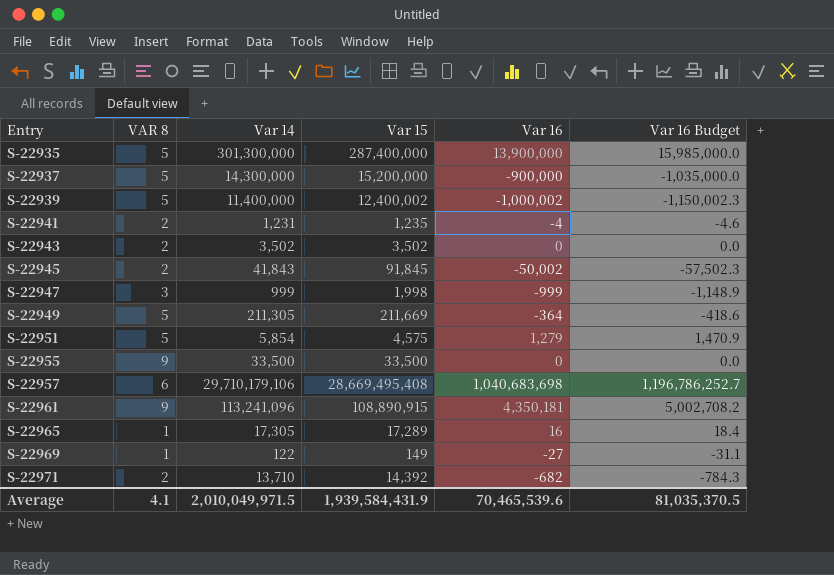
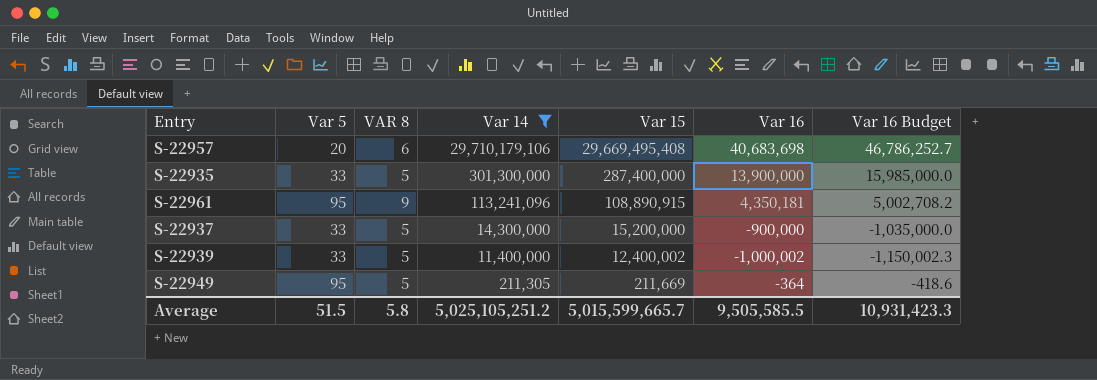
filter: none -> Var 14 >= 211,305
row order: Entry ascending -> Var 14 descending
column Var 5 | position: none -> 2
S-22957 | Var 15: 28,669,495,408 -> 29,669,495,408
S-22957 | Var 16: 1,040,683,698 -> 40,683,698
S-22957 | Var 16 Budget: 1,196,786,252.7 -> 46,786,252.7
Average | VAR 8: 4.1 -> 5.8
Average | Var 14: 2,010,049,971.5 -> 5,025,105,251.2
Average | Var 15: 1,939,584,431.9 -> 5,015,599,665.7
Average | Var 16: 70,465,539.6 -> 9,505,585.5
Average | Var 16 Budget: 81,035,370.5 -> 10,931,423.3

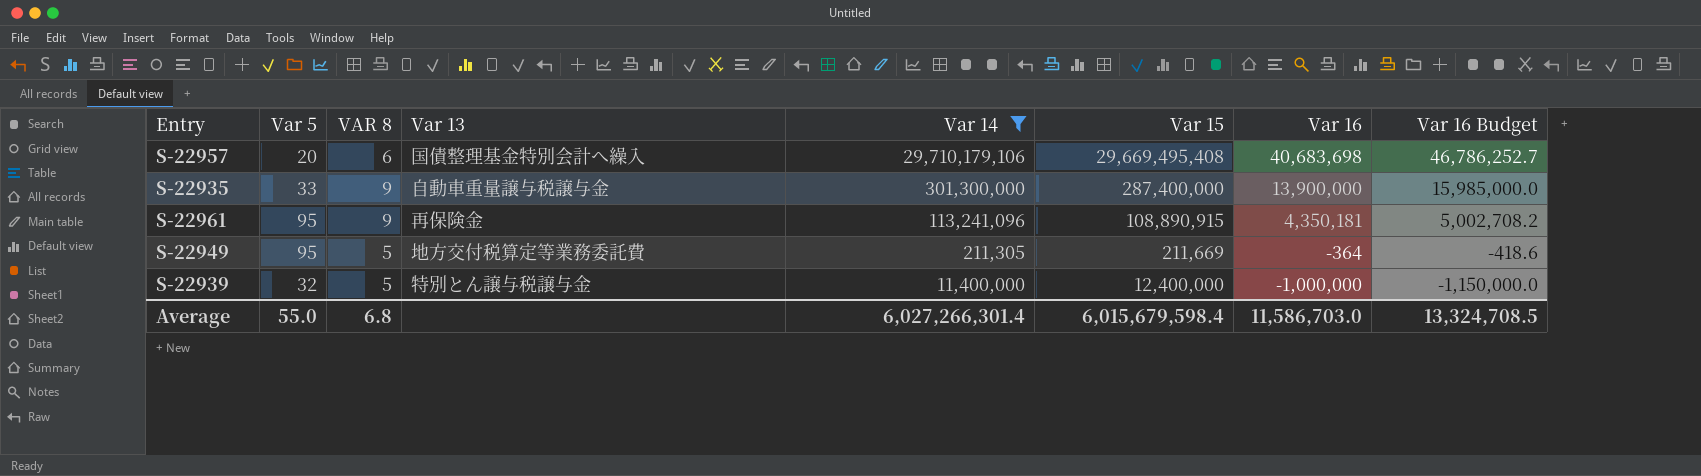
row order: Var 14 descending -> Var 16 descending
column Var 13 | position: none -> 4
row S-22937: 33 | 5 | 14,300,000 | 15,200,000 | -900,000 | -1,035,000.0 -> none
S-22935 | VAR 8: 5 -> 9
S-22939 | Var 5: 33 -> 32
S-22939 | Var 15: 12,400,002 -> 12,400,000
S-22939 | Var 16: -1,000,002 -> -1,000,000
S-22939 | Var 16 Budget: -1,150,002.3 -> -1,150,000.0
Average | Var 5: 51.5 -> 55.0
Average | VAR 8: 5.8 -> 6.8
Average | Var 14: 5,025,105,251.2 -> 6,027,266,301.4
Average | Var 15: 5,015,599,665.7 -> 6,015,679,598.4
Average | Var 16: 9,505,585.5 -> 11,586,703.0
Average | Var 16 Budget: 10,931,423.3 -> 13,324,708.5

